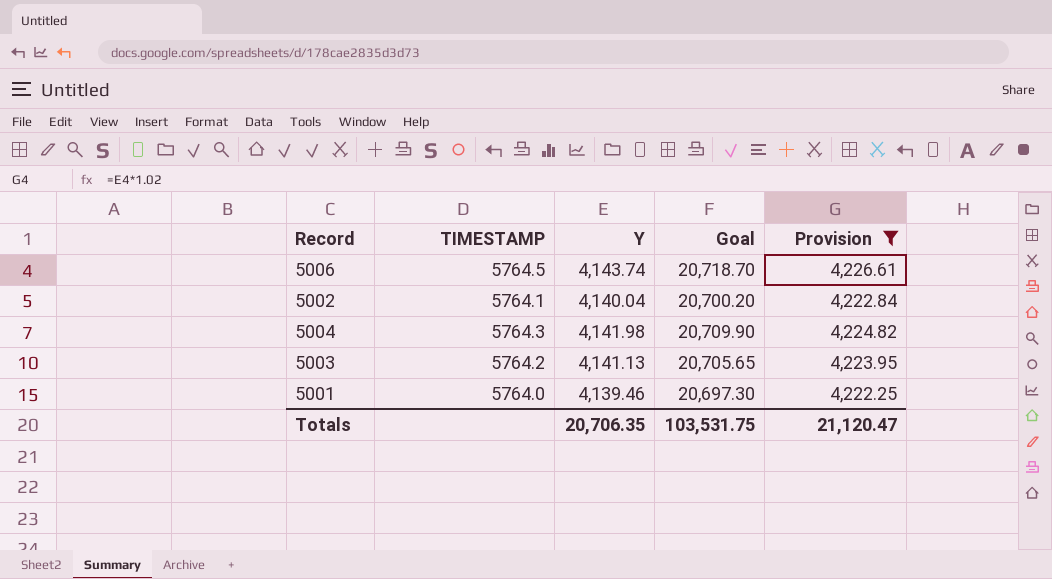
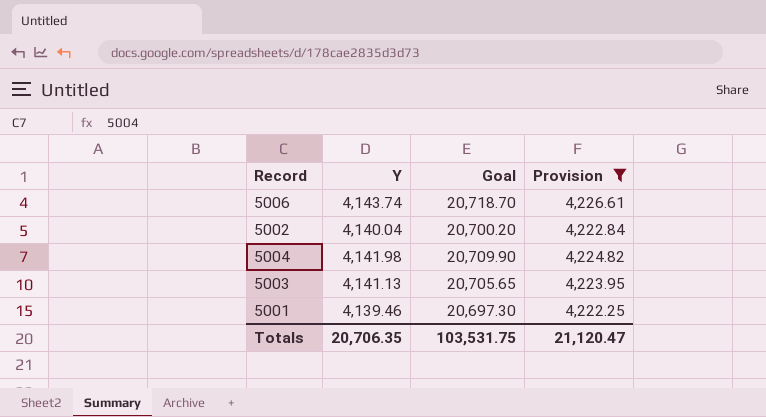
column TIMESTAMP | position: 2 -> none

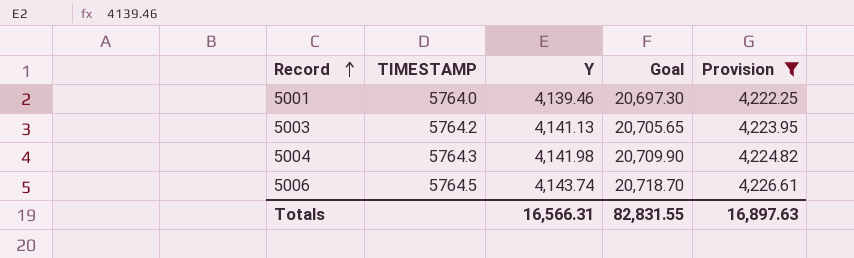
row order: none -> Record ascending
column TIMESTAMP | position: none -> 2
row 5002: 4,140.04 | 20,700.20 | 4,222.84 -> none
Totals | Y: 20,706.35 -> 16,566.31
Totals | Goal: 103,531.75 -> 82,831.55
Totals | Provision: 21,120.47 -> 16,897.63

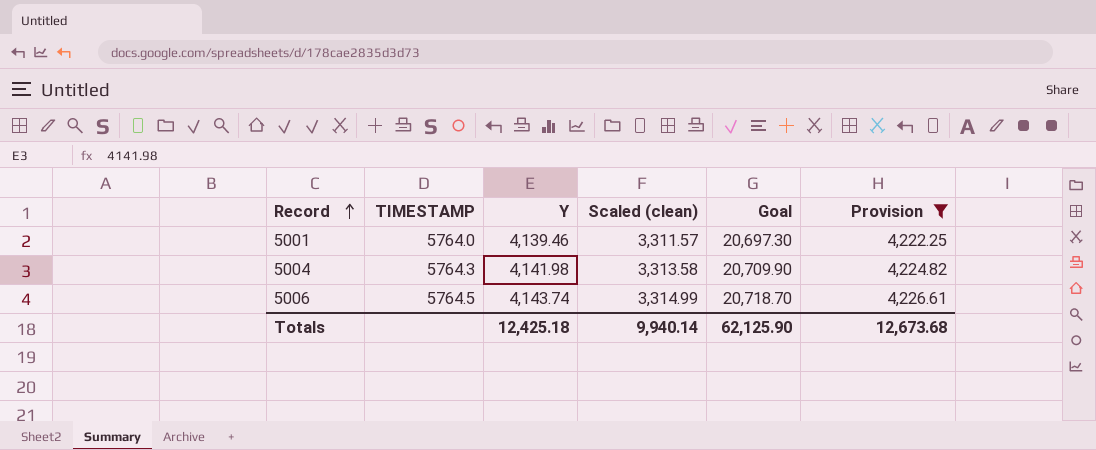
column Scaled (clean) | formula: none -> [Y] * 0.8
row 5003: 5764.2 | 4,141.13 | 20,705.65 | 4,223.95 -> none
Totals | Y: 16,566.31 -> 12,425.18
Totals | Goal: 82,831.55 -> 62,125.90
Totals | Provision: 16,897.63 -> 12,673.68

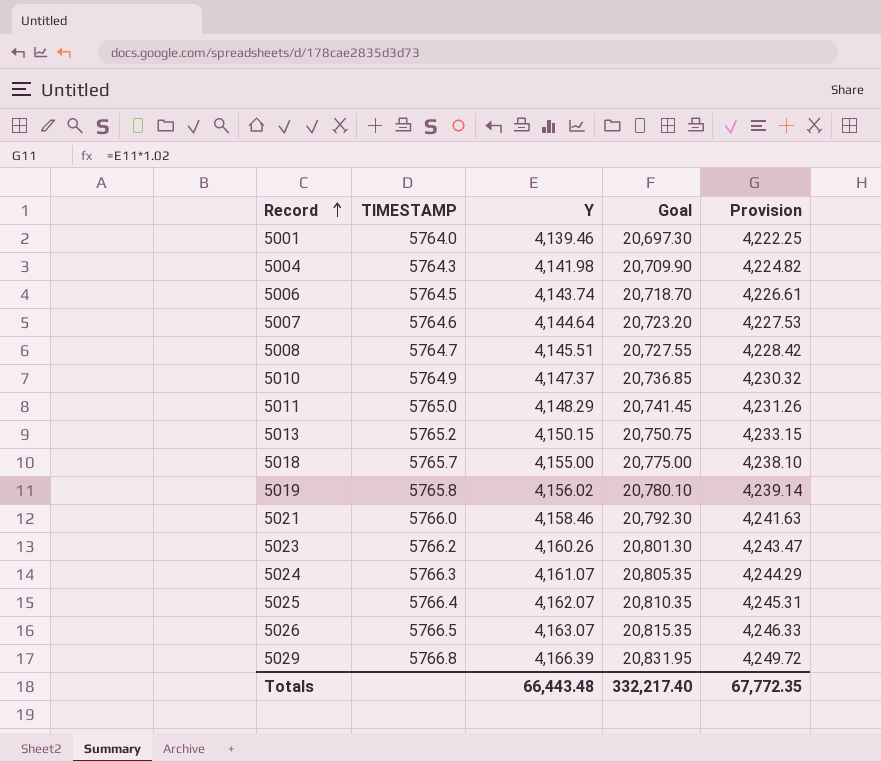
filter: Provision <= 4,226.61 -> none
column Scaled (clean) | formula: [Y] * 0.8 -> none
Totals | Y: 12,425.18 -> 66,443.48
Totals | Goal: 62,125.90 -> 332,217.40
Totals | Provision: 12,673.68 -> 67,772.35

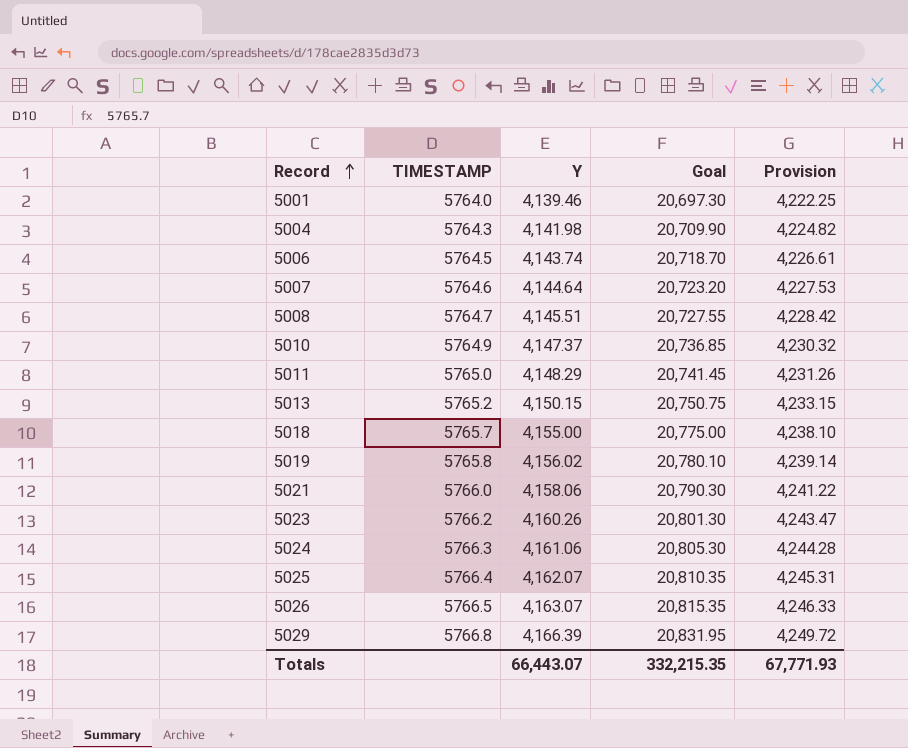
5021 | Y: 4,158.46 -> 4,158.06
5021 | Goal: 20,792.30 -> 20,790.30
5021 | Provision: 4,241.63 -> 4,241.22
5024 | Y: 4,161.07 -> 4,161.06
5024 | Goal: 20,805.35 -> 20,805.30
5024 | Provision: 4,244.29 -> 4,244.28
Totals | Y: 66,443.48 -> 66,443.07
Totals | Goal: 332,217.40 -> 332,215.35
Totals | Provision: 67,772.35 -> 67,771.93

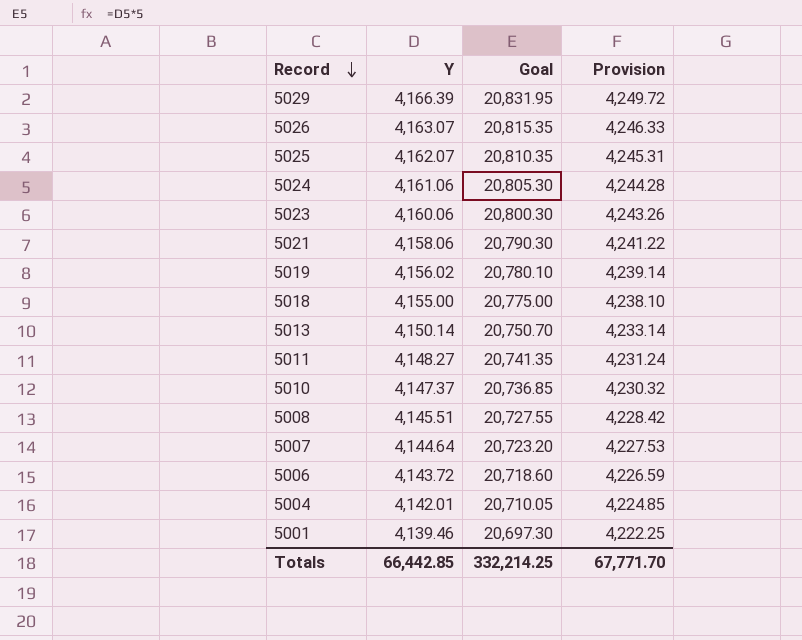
row order: Record ascending -> Record descending
column TIMESTAMP | position: 2 -> none
5023 | Y: 4,160.26 -> 4,160.06
5023 | Goal: 20,801.30 -> 20,800.30
5023 | Provision: 4,243.47 -> 4,243.26
5013 | Y: 4,150.15 -> 4,150.14
5013 | Goal: 20,750.75 -> 20,750.70
5013 | Provision: 4,233.15 -> 4,233.14
5011 | Y: 4,148.29 -> 4,148.27
5011 | Goal: 20,741.45 -> 20,741.35
5011 | Provision: 4,231.26 -> 4,231.24
5006 | Y: 4,143.74 -> 4,143.72
5006 | Goal: 20,718.70 -> 20,718.60
5006 | Provision: 4,226.61 -> 4,226.59
5004 | Y: 4,141.98 -> 4,142.01
5004 | Goal: 20,709.90 -> 20,710.05
5004 | Provision: 4,224.82 -> 4,224.85
Totals | Y: 66,443.07 -> 66,442.85
Totals | Goal: 332,215.35 -> 332,214.25
Totals | Provision: 67,771.93 -> 67,771.70

